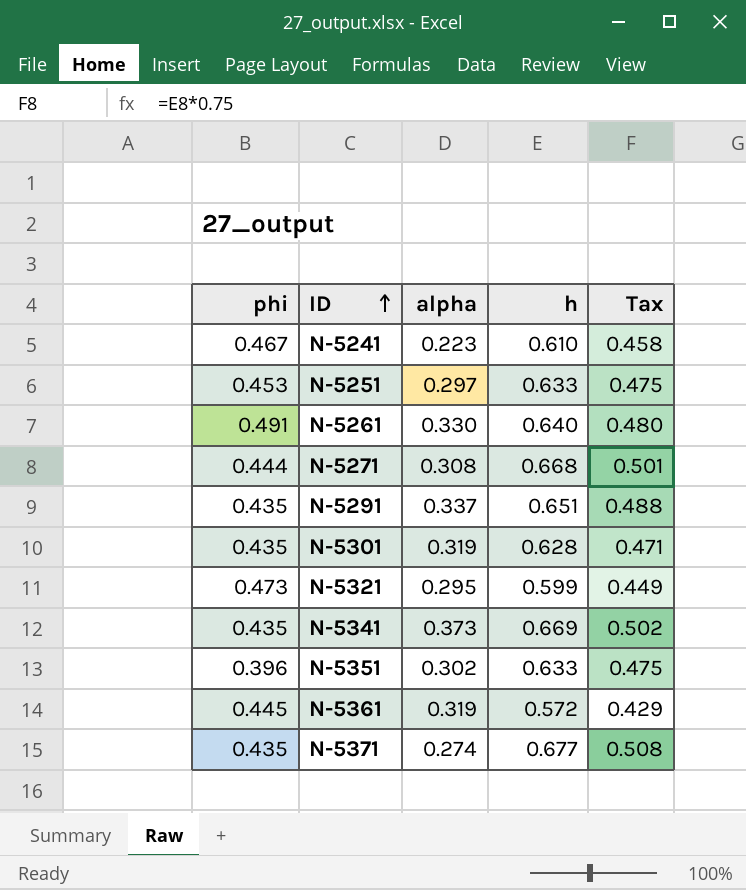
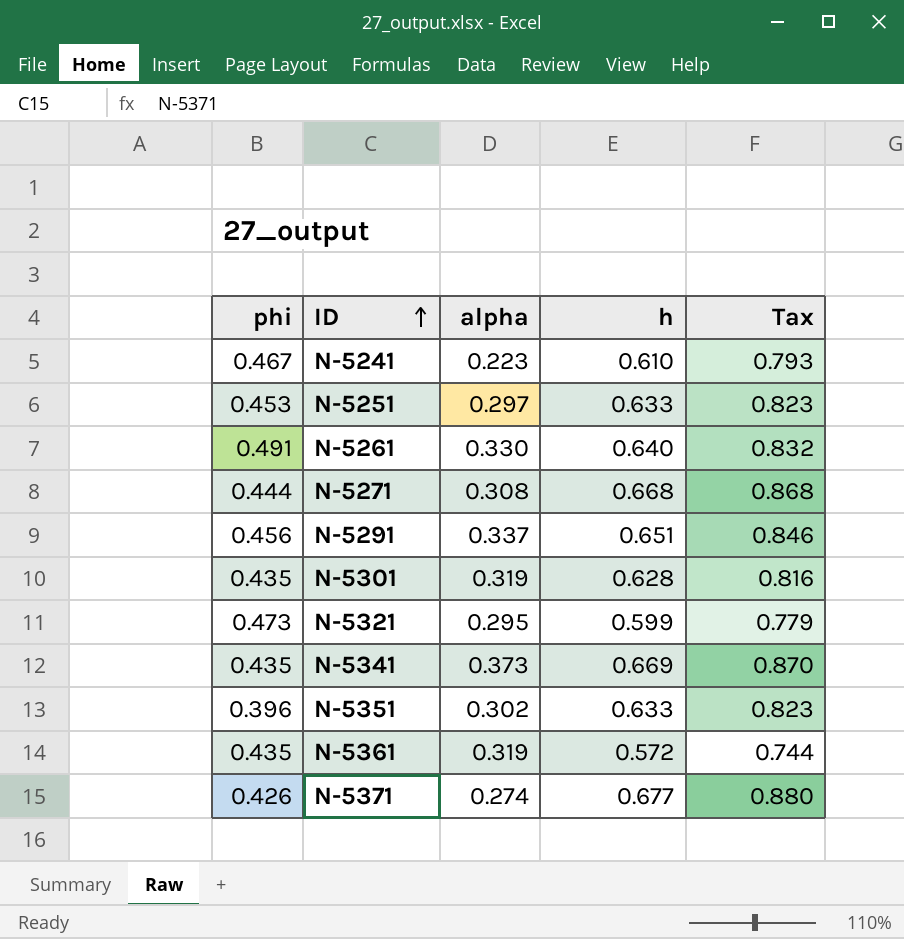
column Tax | formula: [h] * 0.75 -> [h] * 1.3
N-5291 | phi: 0.435 -> 0.456
N-5361 | phi: 0.445 -> 0.435
N-5371 | phi: 0.435 -> 0.426

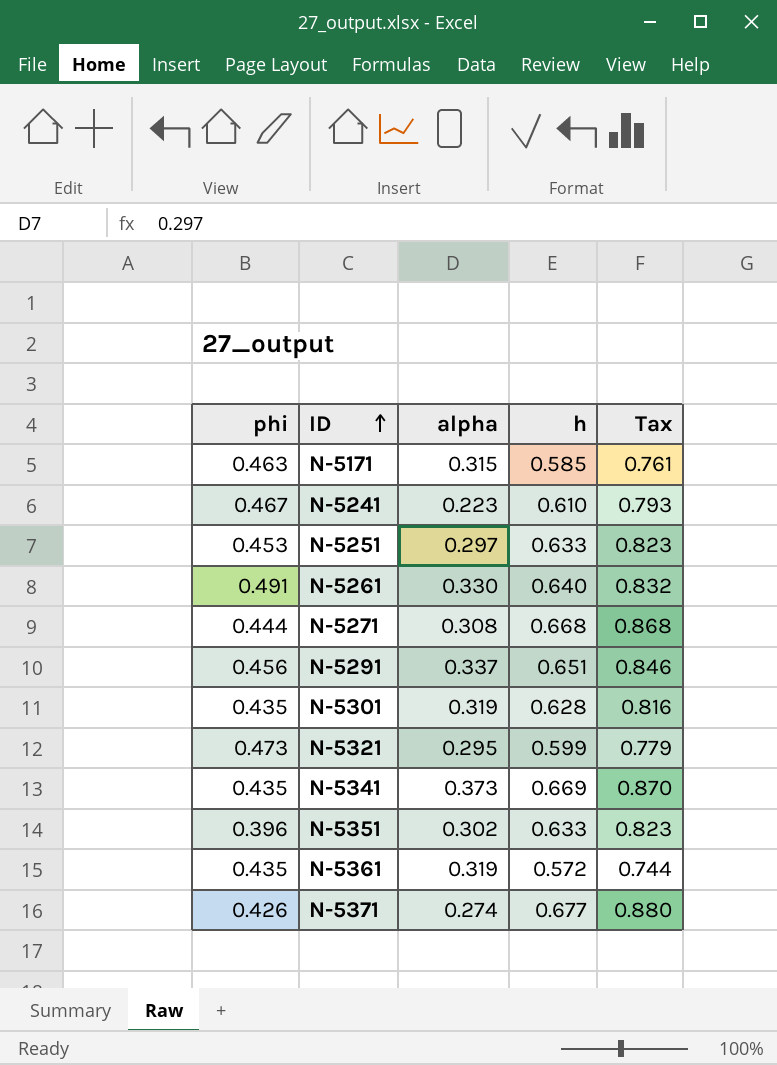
row N-5171: none -> 0.463 | 0.315 | 0.585 | 0.761

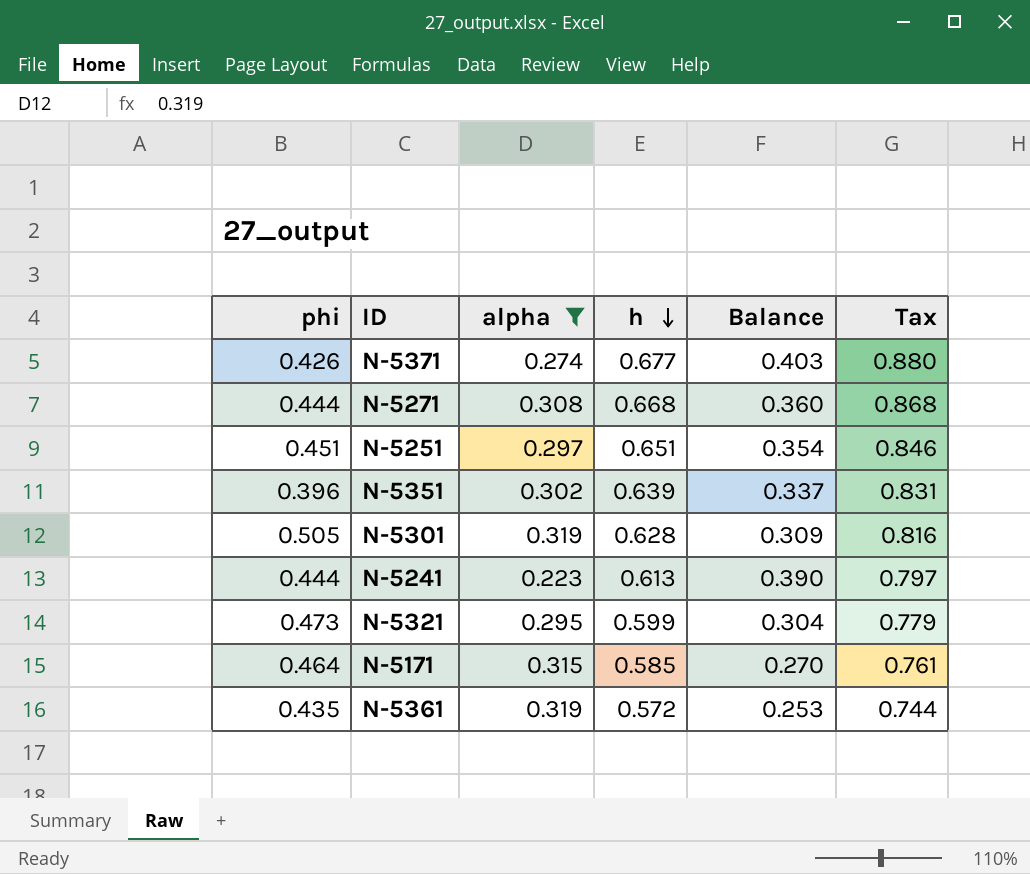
filter: none -> alpha <= 0.319
row order: ID ascending -> h descending
column Balance | formula: none -> [h] - [alpha]
N-5251 | phi: 0.453 -> 0.451
N-5251 | h: 0.633 -> 0.651
N-5251 | Tax: 0.823 -> 0.846
N-5351 | h: 0.633 -> 0.639
N-5351 | Tax: 0.823 -> 0.831
N-5301 | phi: 0.435 -> 0.505
N-5241 | phi: 0.467 -> 0.444
N-5241 | h: 0.610 -> 0.613
N-5241 | Tax: 0.793 -> 0.797
N-5171 | phi: 0.463 -> 0.464

